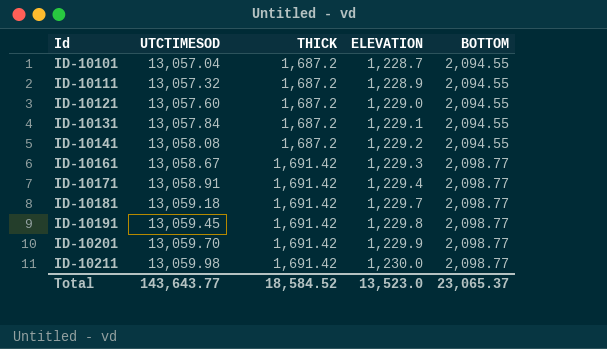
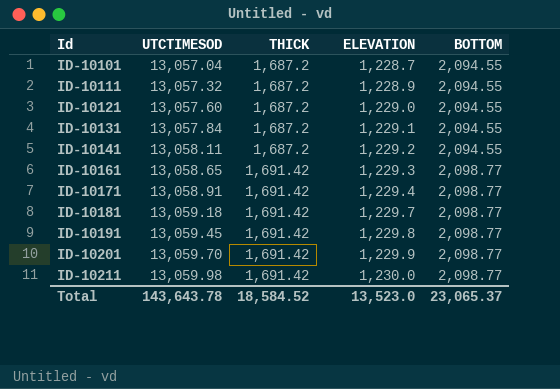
ID-10141 | UTCTIMESOD: 13,058.08 -> 13,058.11
ID-10161 | UTCTIMESOD: 13,058.67 -> 13,058.65
Total | UTCTIMESOD: 143,643.77 -> 143,643.78

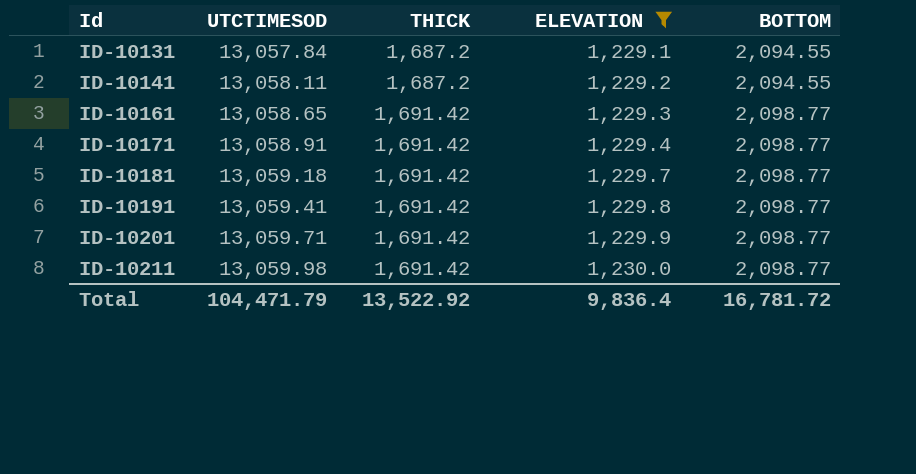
filter: none -> ELEVATION >= 1,229.1
ID-10191 | UTCTIMESOD: 13,059.45 -> 13,059.41
ID-10201 | UTCTIMESOD: 13,059.70 -> 13,059.71
Total | UTCTIMESOD: 143,643.78 -> 104,471.79
Total | THICK: 18,584.52 -> 13,522.92
Total | ELEVATION: 13,523.0 -> 9,836.4
Total | BOTTOM: 23,065.37 -> 16,781.72

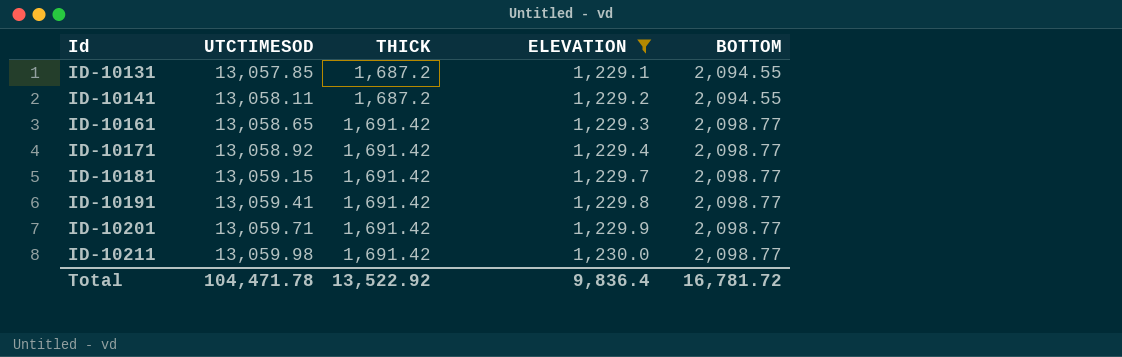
ID-10131 | UTCTIMESOD: 13,057.84 -> 13,057.85
ID-10171 | UTCTIMESOD: 13,058.91 -> 13,058.92
ID-10181 | UTCTIMESOD: 13,059.18 -> 13,059.15
Total | UTCTIMESOD: 104,471.79 -> 104,471.78

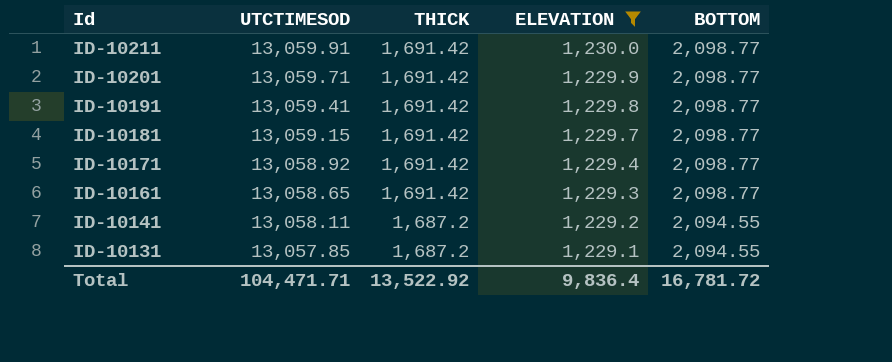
row order: Id ascending -> Id descending
ID-10211 | UTCTIMESOD: 13,059.98 -> 13,059.91
Total | UTCTIMESOD: 104,471.78 -> 104,471.71

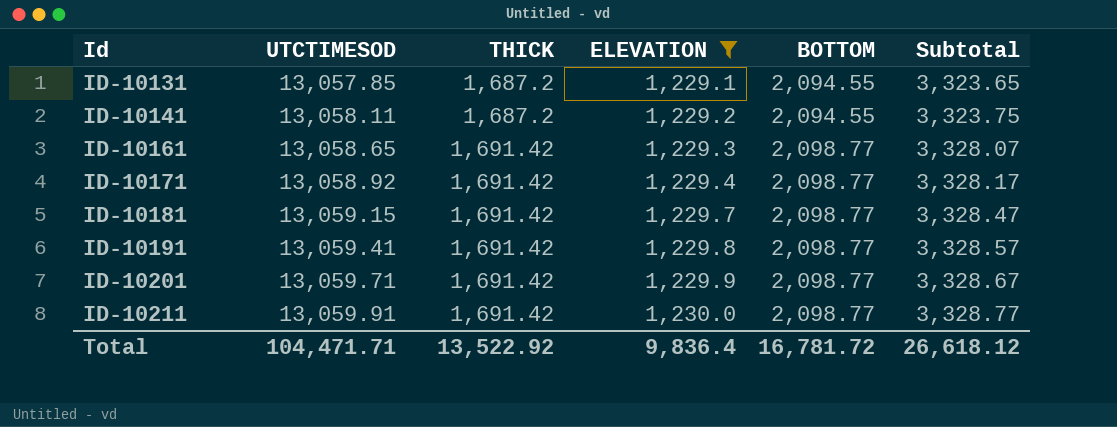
row order: Id descending -> Id ascending
column Subtotal | formula: none -> [ELEVATION] + [BOTTOM]

